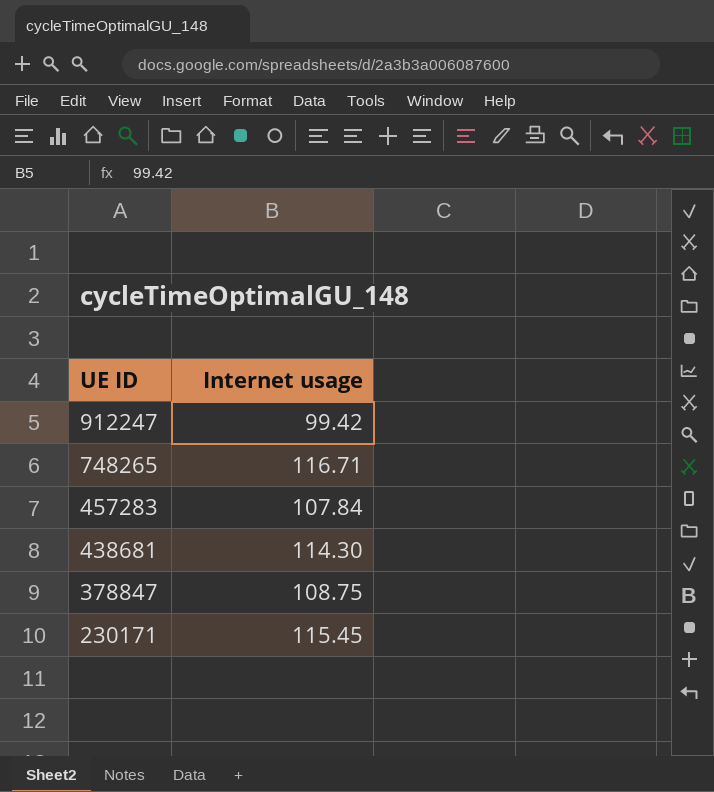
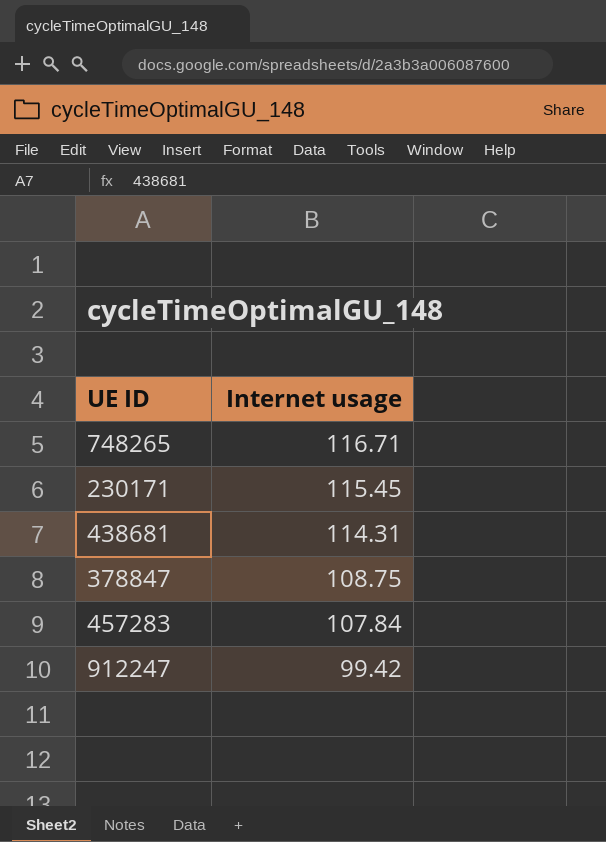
row order: UE ID descending -> Internet usage descending
438681 | Internet usage: 114.30 -> 114.31

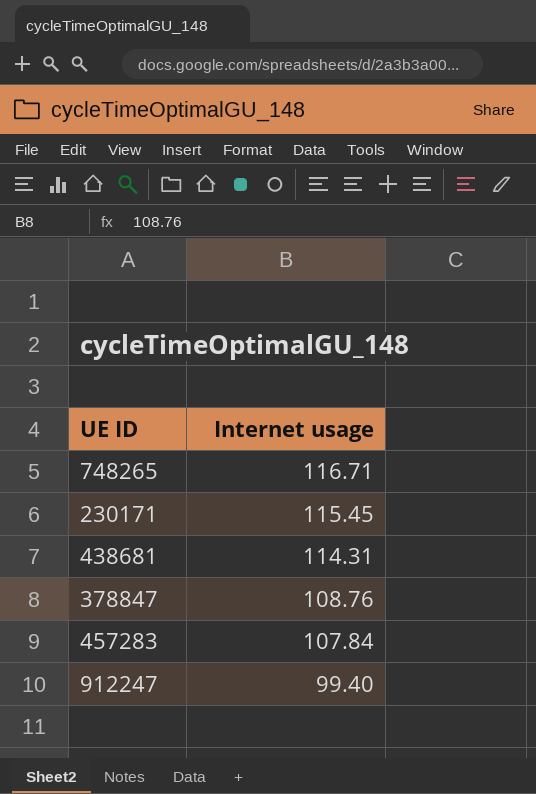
378847 | Internet usage: 108.75 -> 108.76
912247 | Internet usage: 99.42 -> 99.40

